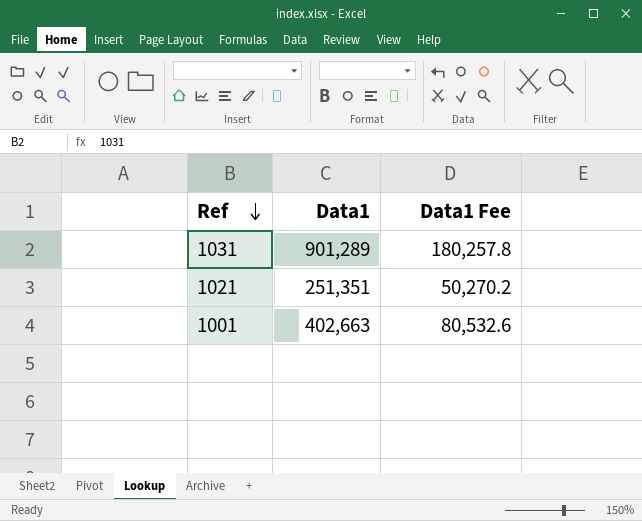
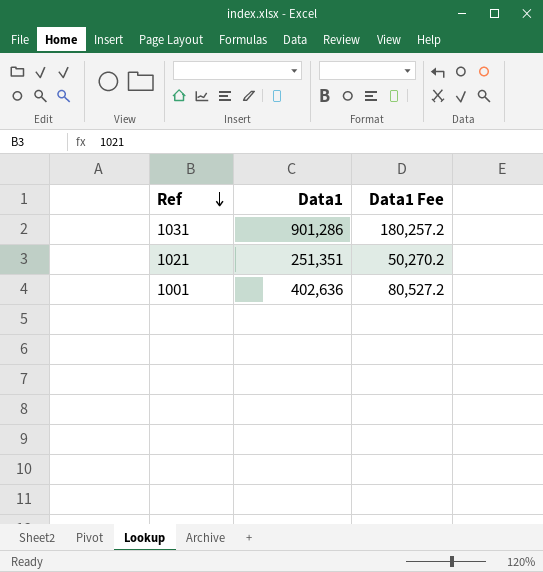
1031 | Data1: 901,289 -> 901,286
1031 | Data1 Fee: 180,257.8 -> 180,257.2
1001 | Data1: 402,663 -> 402,636
1001 | Data1 Fee: 80,532.6 -> 80,527.2

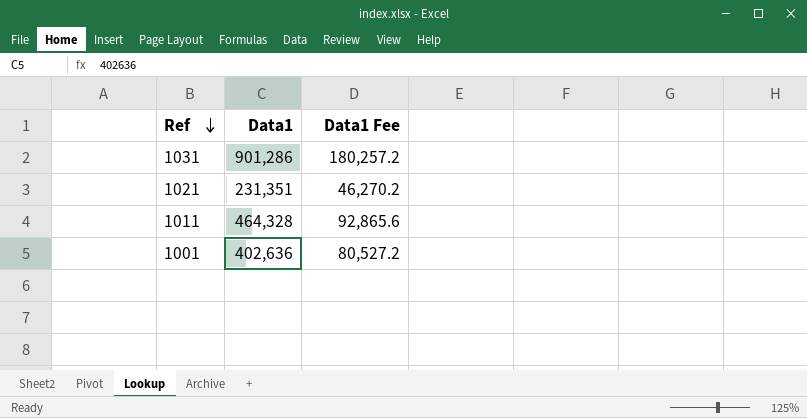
1021 | Data1: 251,351 -> 231,351
1021 | Data1 Fee: 50,270.2 -> 46,270.2
row 1011: none -> 464,328 | 92,865.6

